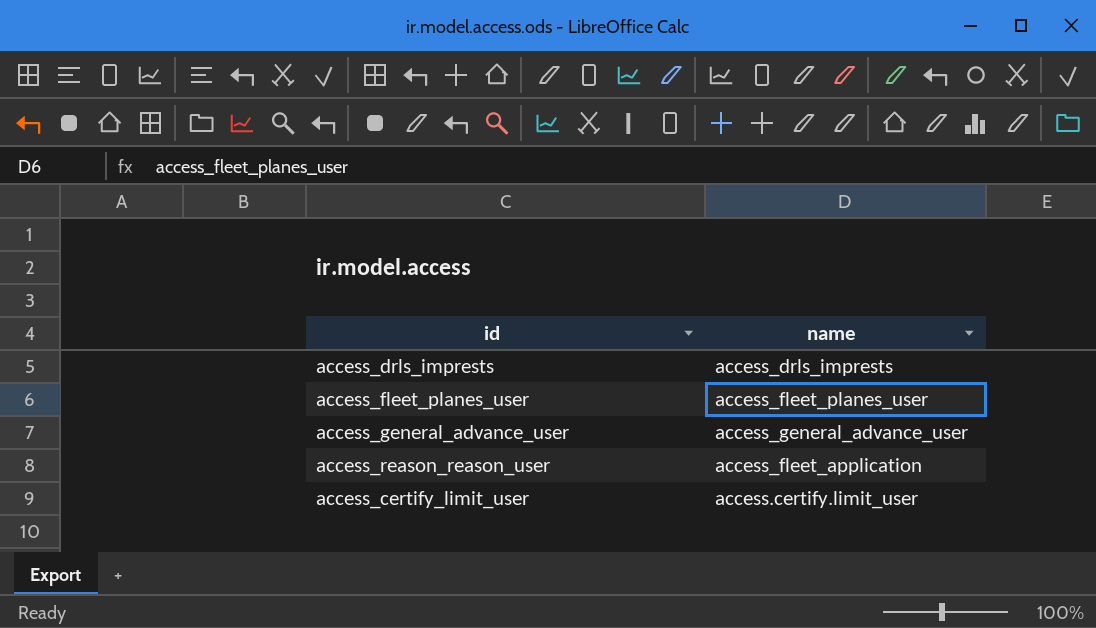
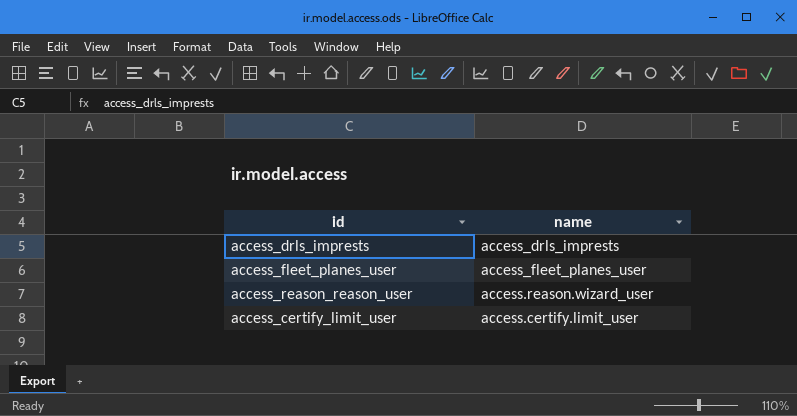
row access_general_advance_user: access_general_advance_user -> none
access_reason_reason_user | name: access_fleet_application -> access.reason.wizard_user

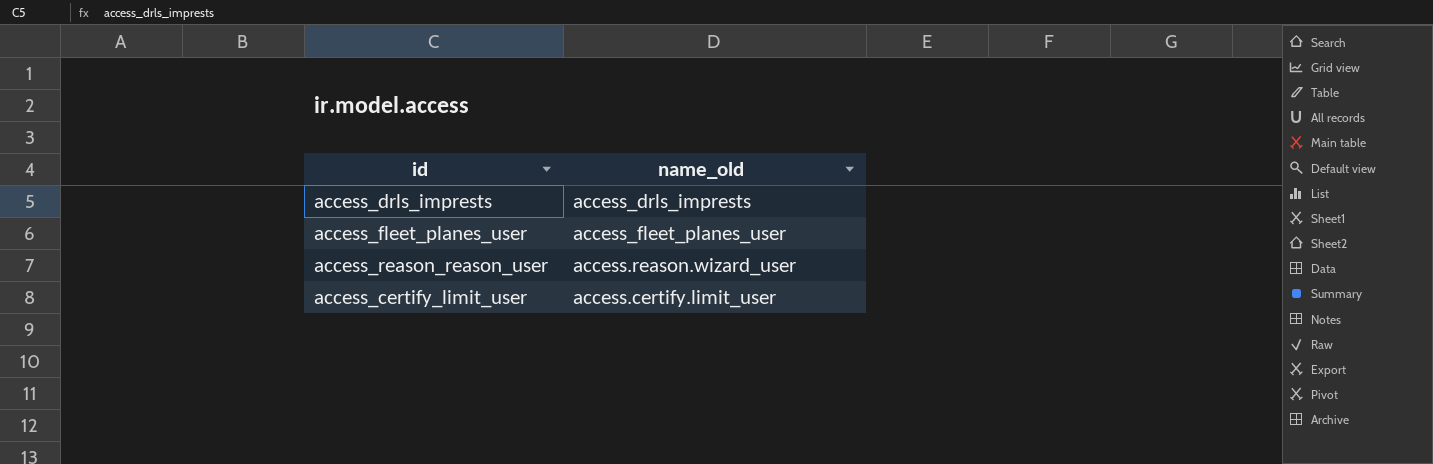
column name: name -> name_old

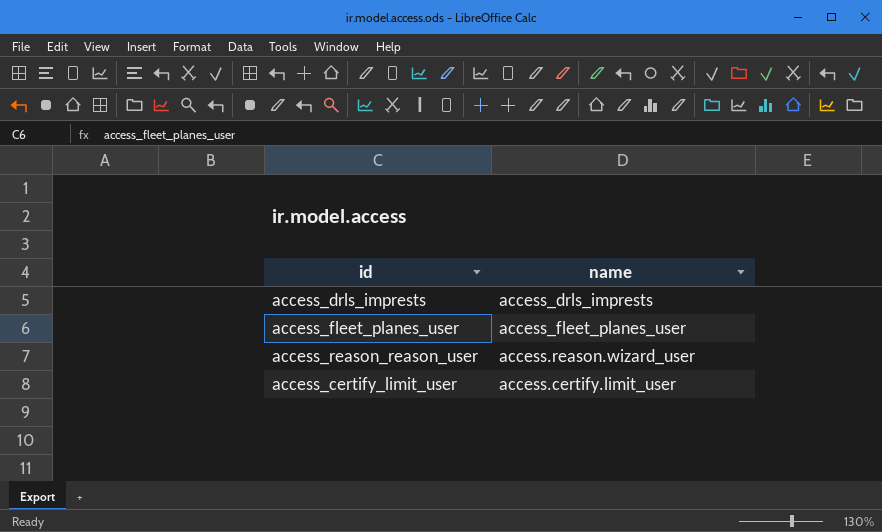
column name: name_old -> name

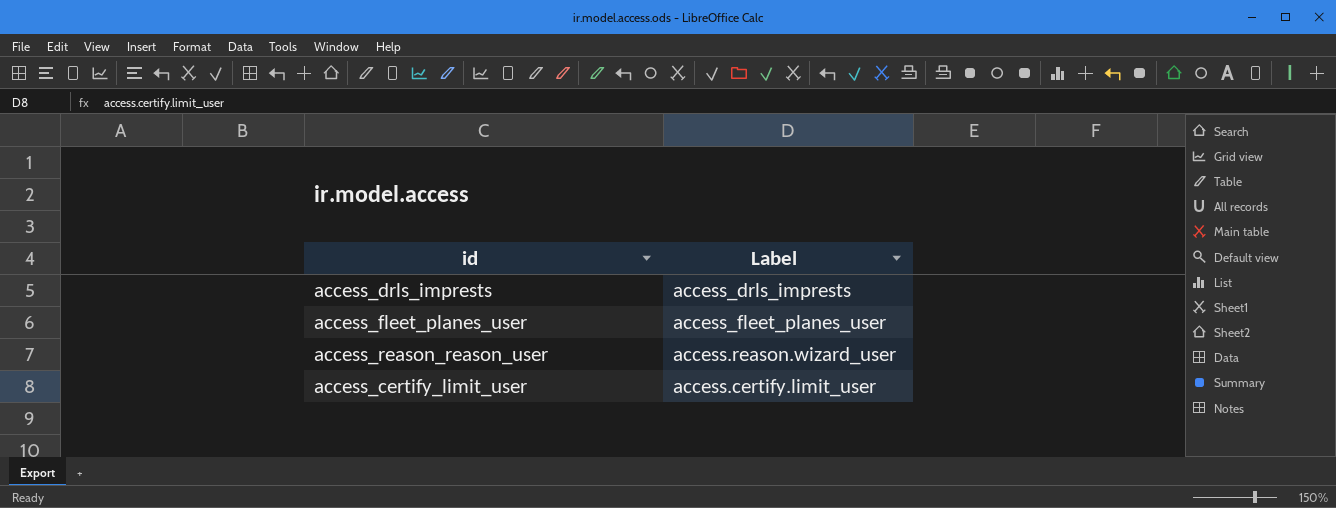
column name: name -> Label

